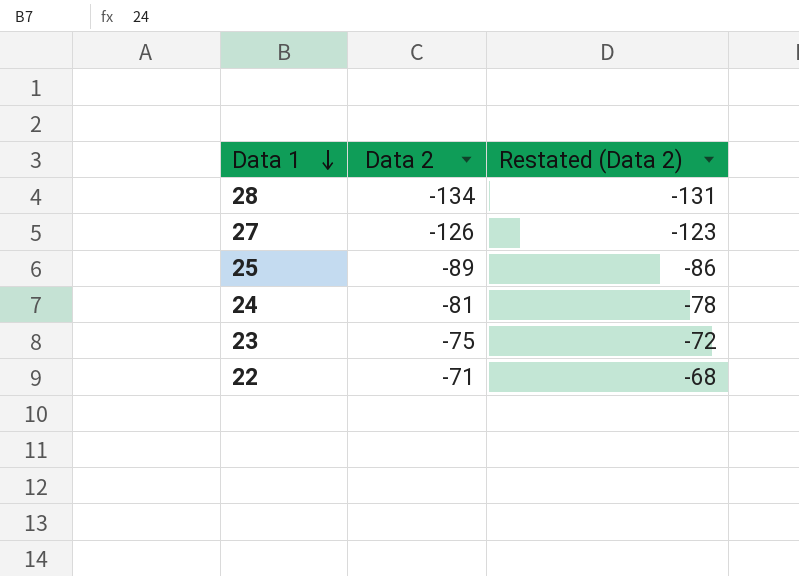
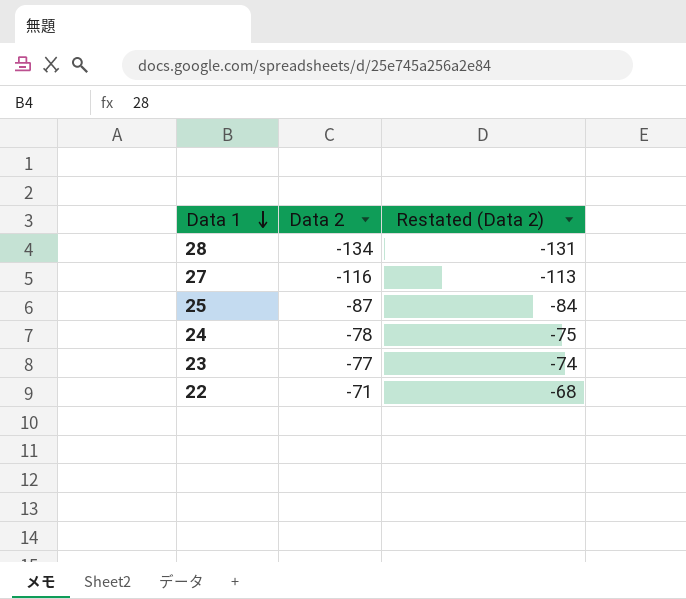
27 | Data 2: -126 -> -116
27 | Restated (Data 2): -123 -> -113
25 | Data 2: -89 -> -87
25 | Restated (Data 2): -86 -> -84
24 | Data 2: -81 -> -78
24 | Restated (Data 2): -78 -> -75
23 | Data 2: -75 -> -77
23 | Restated (Data 2): -72 -> -74

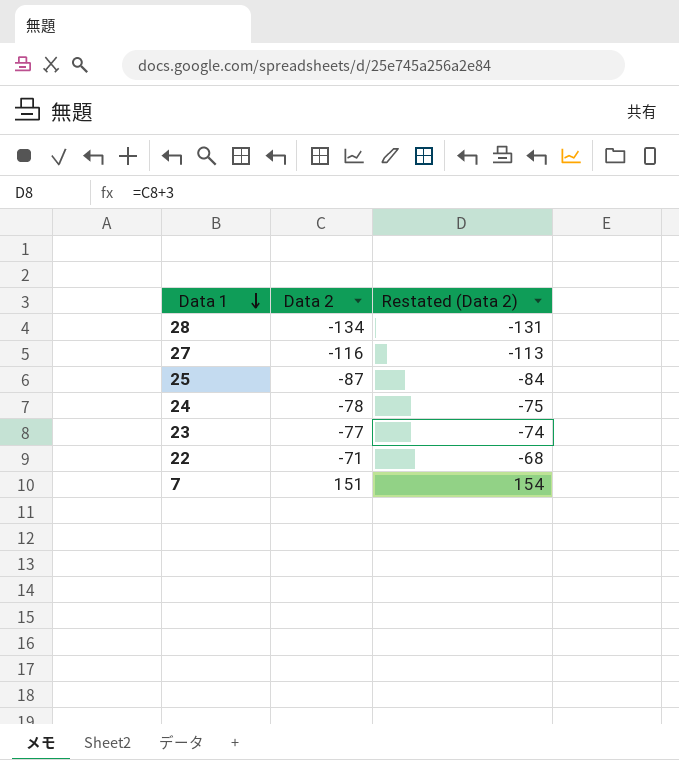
row 7: none -> 151 | 154

